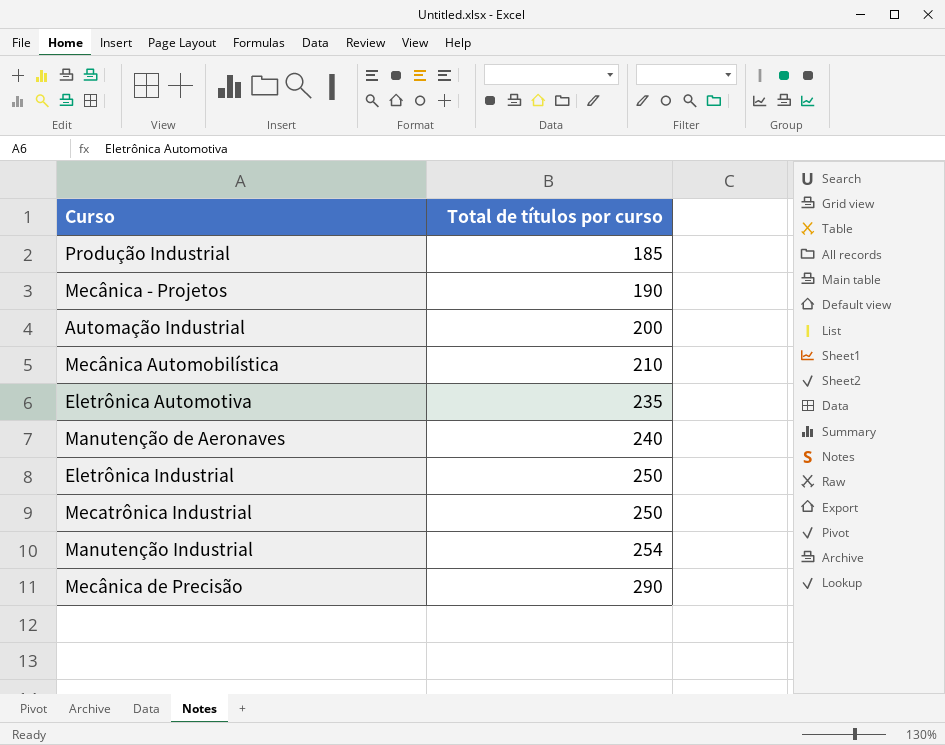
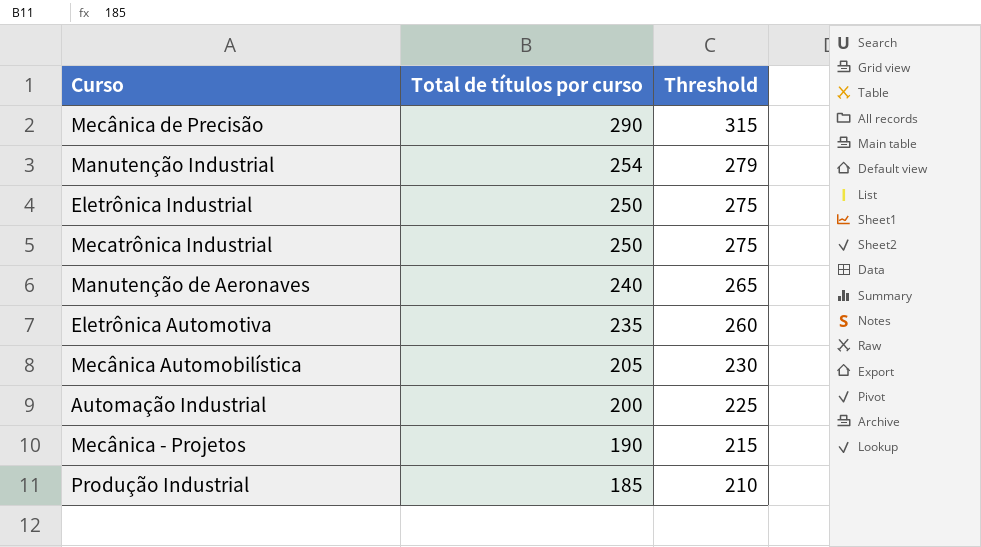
row order: Total de títulos por curso ascending -> Total de títulos por curso descending
column Threshold | formula: none -> [Total de títulos por curso] + 25
Mecânica Automobilística | Total de títulos por curso: 210 -> 205

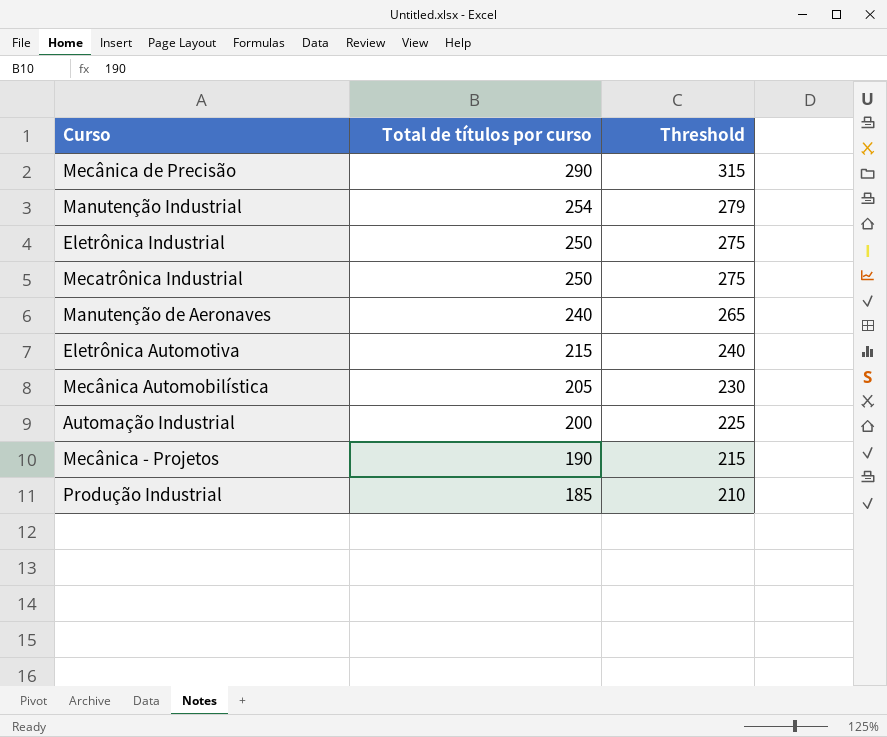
Eletrônica Automotiva | Total de títulos por curso: 235 -> 215
Eletrônica Automotiva | Threshold: 260 -> 240

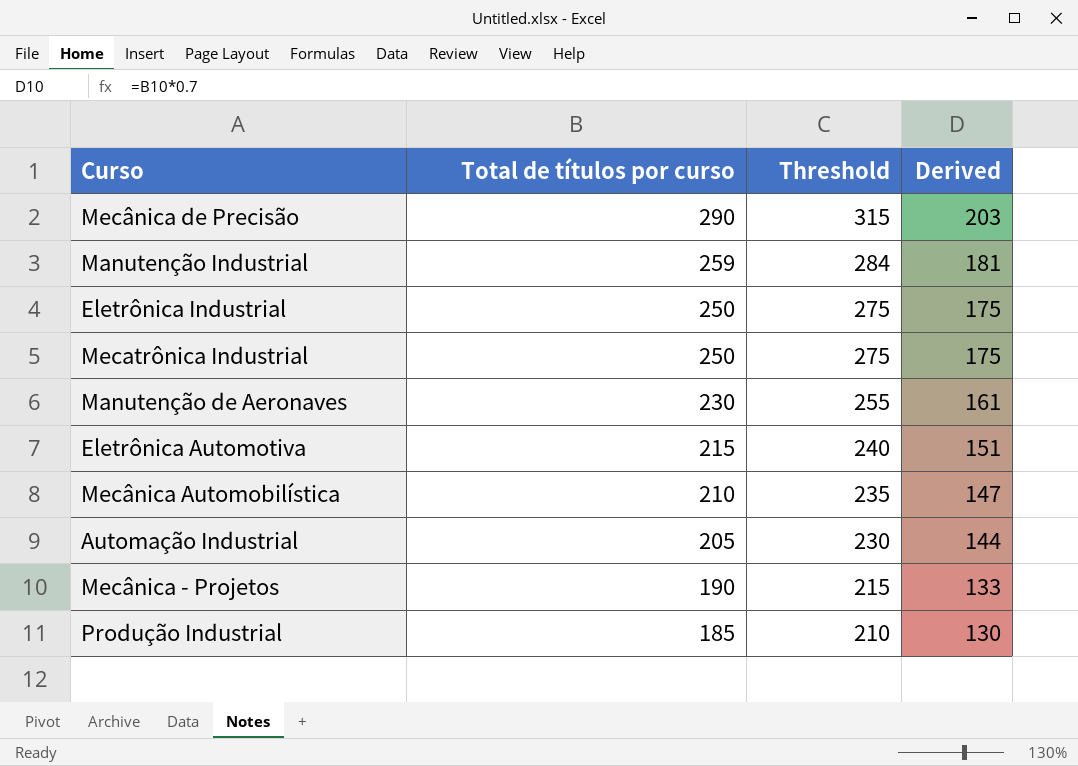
column Derived | formula: none -> [Total de títulos por curso] * 0.7
Manutenção Industrial | Total de títulos por curso: 254 -> 259
Manutenção Industrial | Threshold: 279 -> 284
Manutenção de Aeronaves | Total de títulos por curso: 240 -> 230
Manutenção de Aeronaves | Threshold: 265 -> 255
Mecânica Automobilística | Total de títulos por curso: 205 -> 210
Mecânica Automobilística | Threshold: 230 -> 235
Automação Industrial | Total de títulos por curso: 200 -> 205
Automação Industrial | Threshold: 225 -> 230

